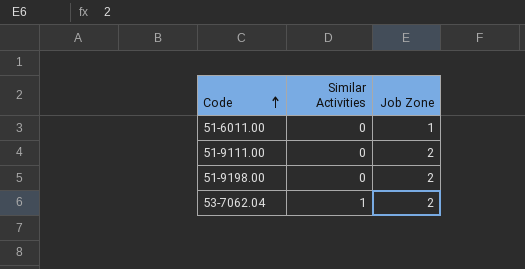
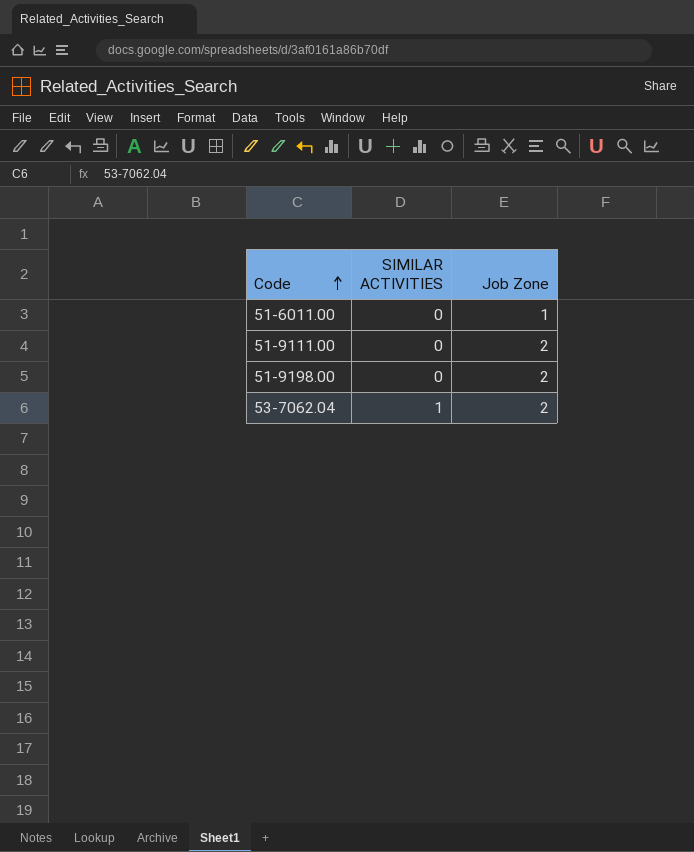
column name: Similar Activities -> SIMILAR ACTIVITIES

